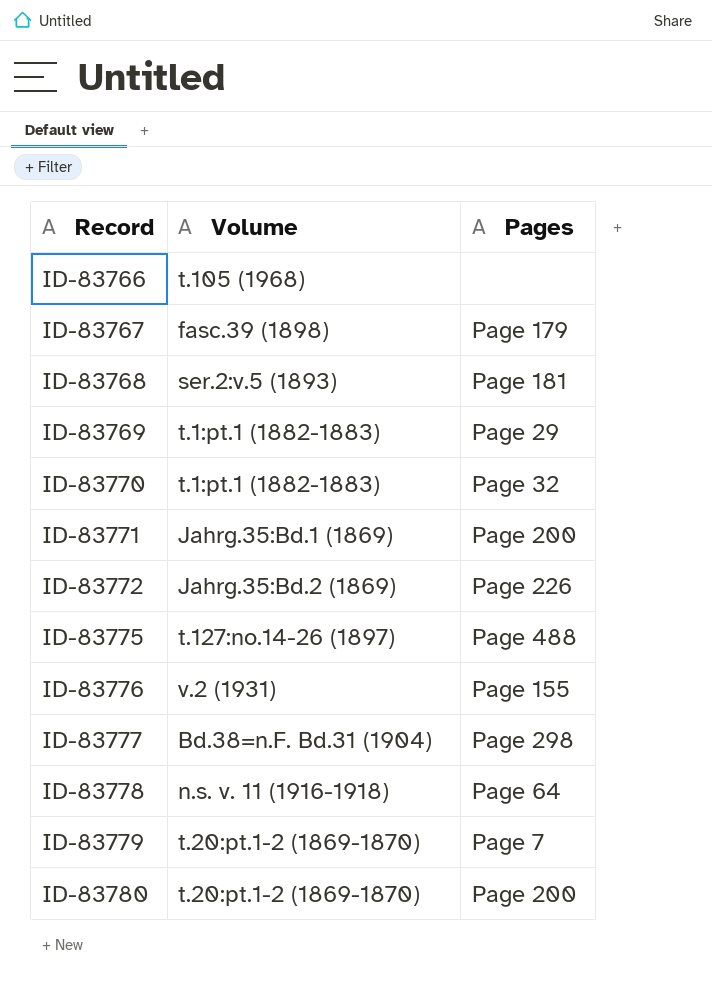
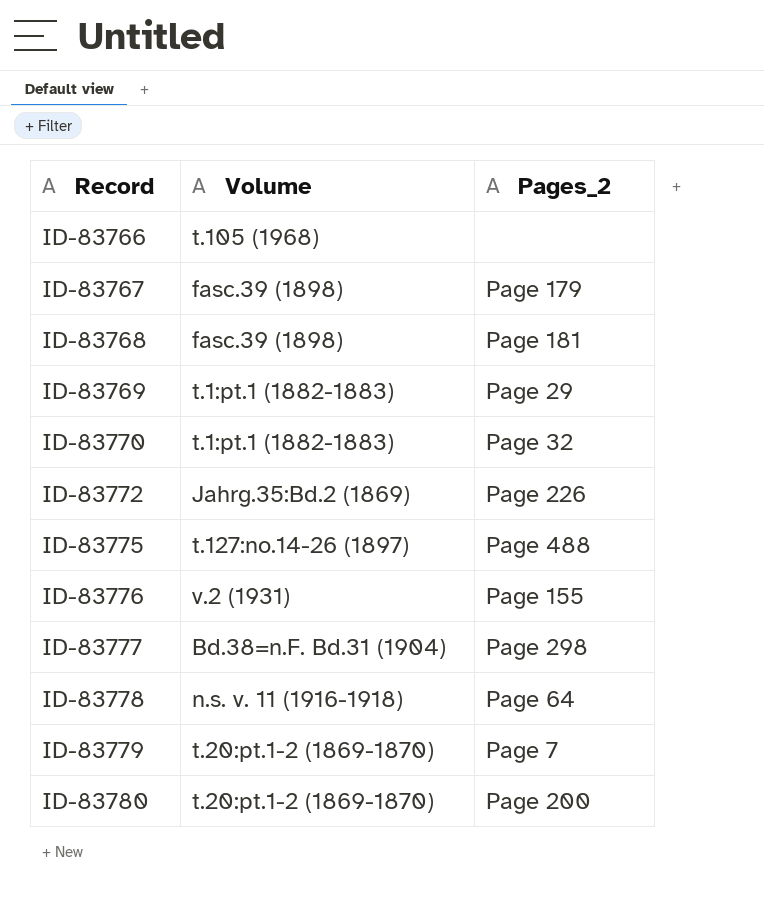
column name: Pages -> Pages_2
row ID-83771: Jahrg.35:Bd.1 (1869) | Page 200 -> none
ID-83768 | Volume: ser.2:v.5 (1893) -> fasc.39 (1898)

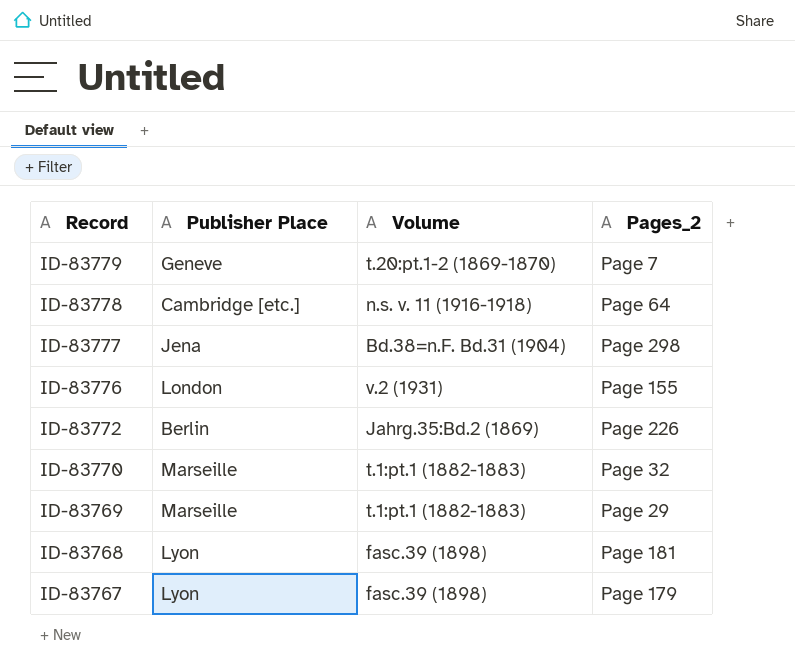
row order: Record ascending -> Record descending
column Publisher Place | position: none -> 2
row ID-83766: t.105 (1968) | none -> none
row ID-83775: t.127:no.14-26 (1897) | Page 488 -> none
row ID-83780: t.20:pt.1-2 (1869-1870) | Page 200 -> none

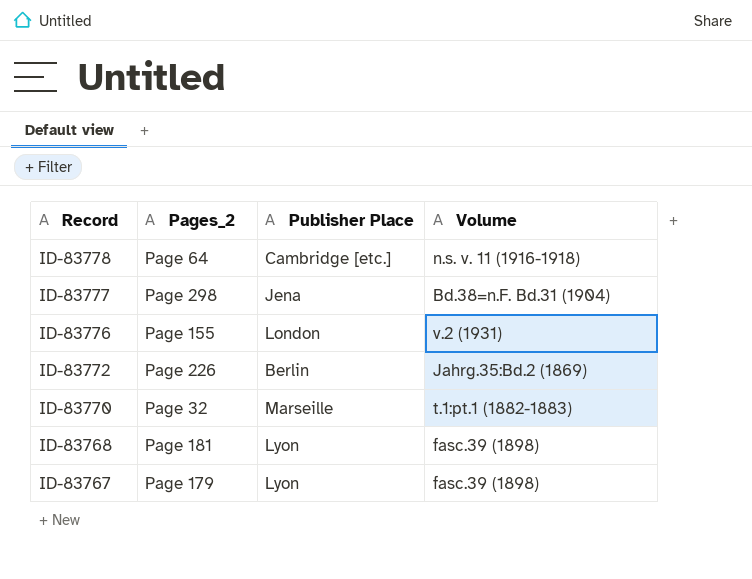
column Pages_2 | position: 4 -> 2
row ID-83779: Geneve | t.20:pt.1-2 (1869-1870) | Page 7 -> none
row ID-83769: Marseille | t.1:pt.1 (1882-1883) | Page 29 -> none

